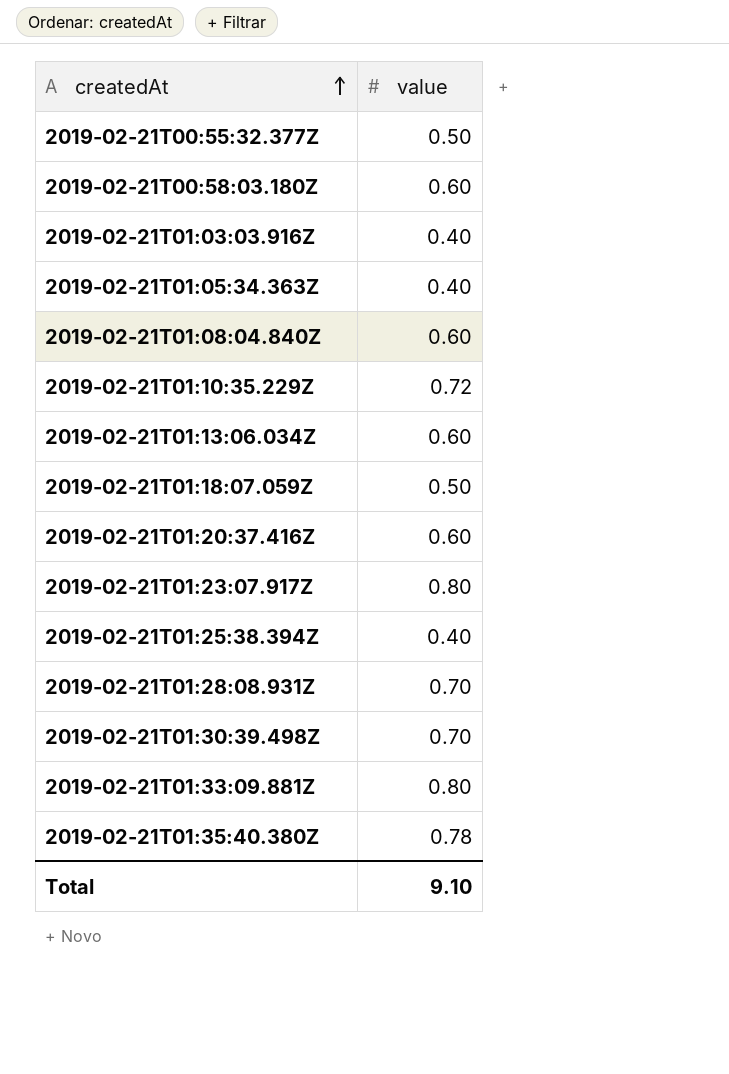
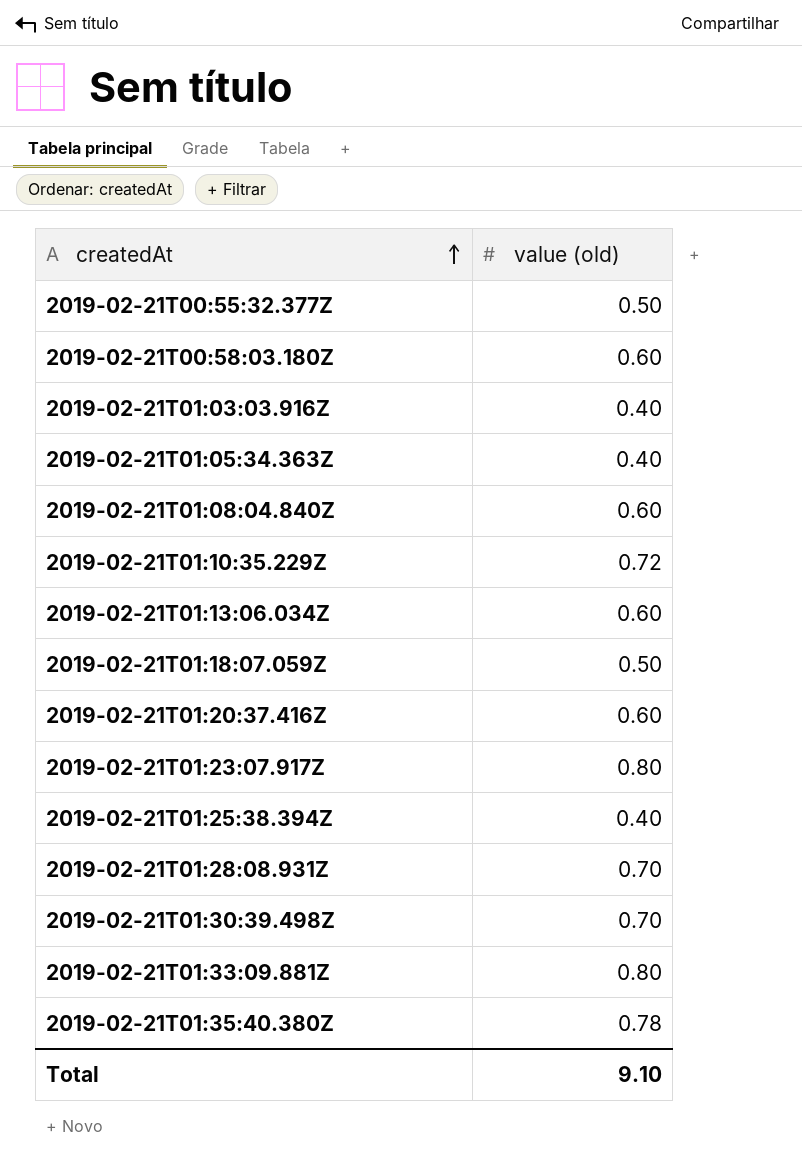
column name: value -> value (old)

